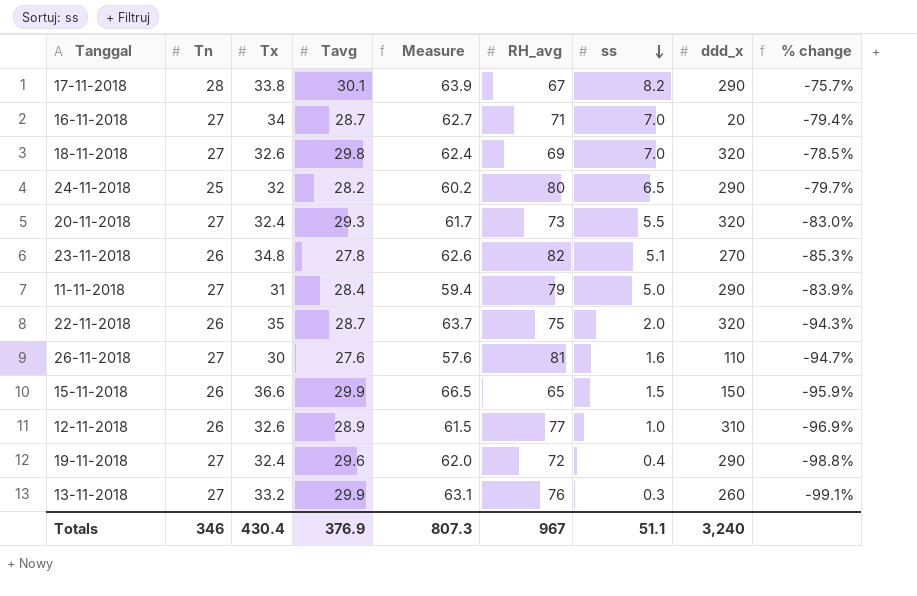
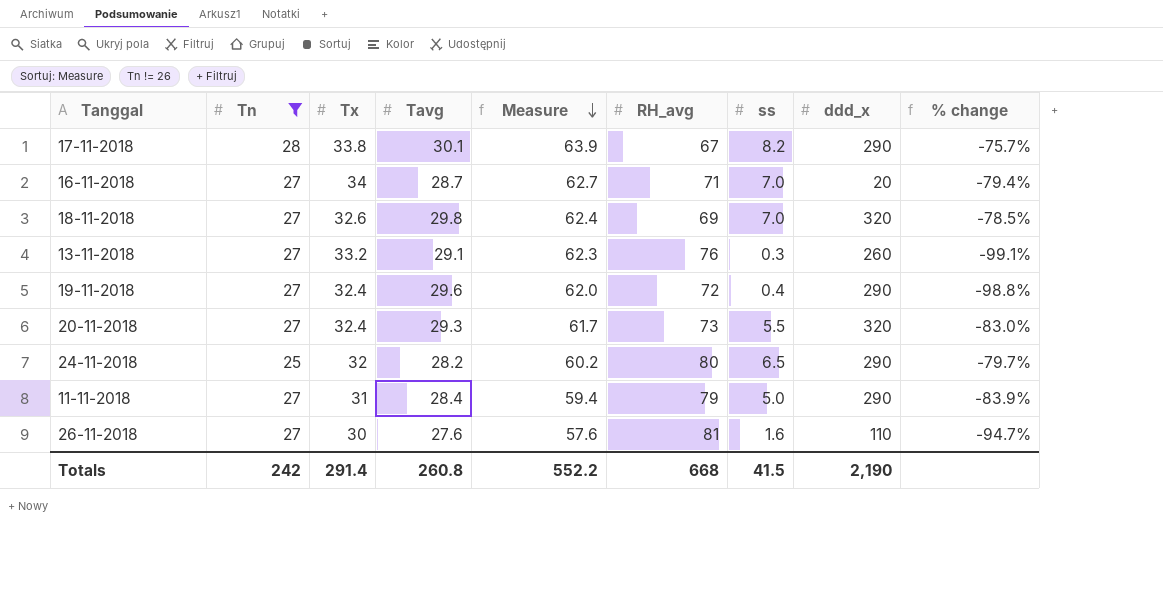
filter: none -> Tn != 26
row order: ss descending -> Measure descending
13-11-2018 | Tavg: 29.9 -> 29.1
13-11-2018 | Measure: 63.1 -> 62.3
Totals | Tn: 346 -> 242
Totals | Tx: 430.4 -> 291.4
Totals | Tavg: 376.9 -> 260.8
Totals | Measure: 807.3 -> 552.2
Totals | RH_avg: 967 -> 668
Totals | ss: 51.1 -> 41.5
Totals | ddd_x: 3,240 -> 2,190

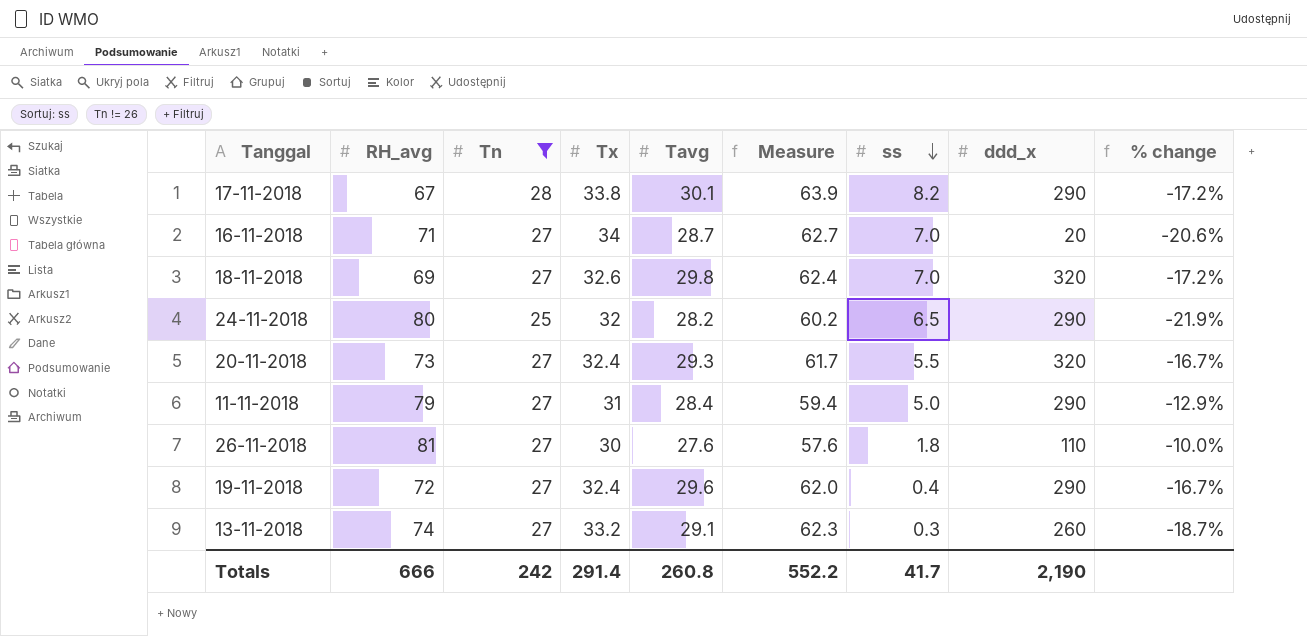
row order: Measure descending -> ss descending
column RH_avg | position: 6 -> 2
column % change | formula: ([ss] - [Tx]) / [Tx] -> ([Tn] - [Tx]) / [Tx]
26-11-2018 | ss: 1.6 -> 1.8
13-11-2018 | RH_avg: 76 -> 74
Totals | RH_avg: 668 -> 666
Totals | ss: 41.5 -> 41.7

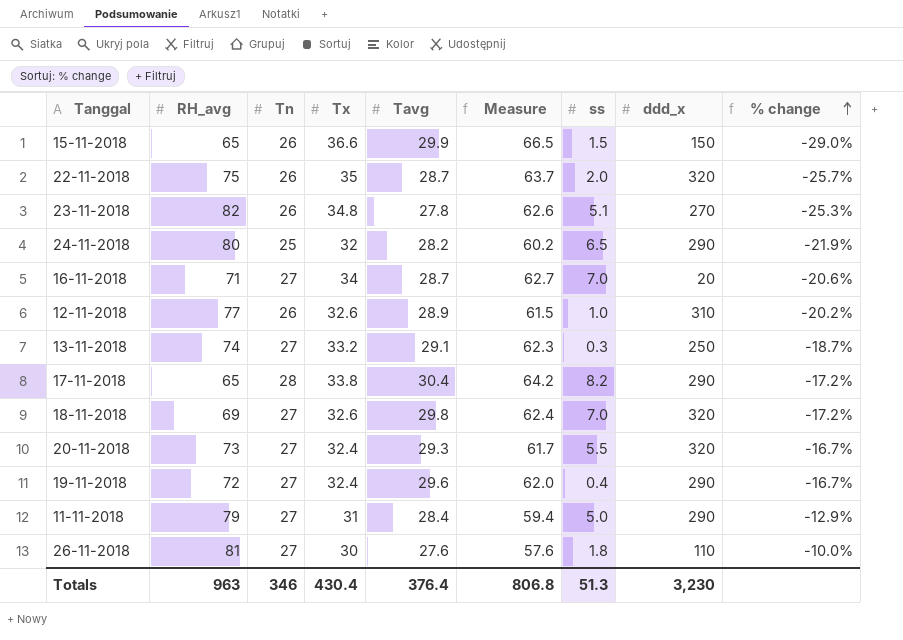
filter: Tn != 26 -> none
row order: ss descending -> % change ascending
13-11-2018 | ddd_x: 260 -> 250
17-11-2018 | RH_avg: 67 -> 65
17-11-2018 | Tavg: 30.1 -> 30.4
17-11-2018 | Measure: 63.9 -> 64.2
Totals | RH_avg: 666 -> 963
Totals | Tn: 242 -> 346
Totals | Tx: 291.4 -> 430.4
Totals | Tavg: 260.8 -> 376.4
Totals | Measure: 552.2 -> 806.8
Totals | ss: 41.7 -> 51.3
Totals | ddd_x: 2,190 -> 3,230

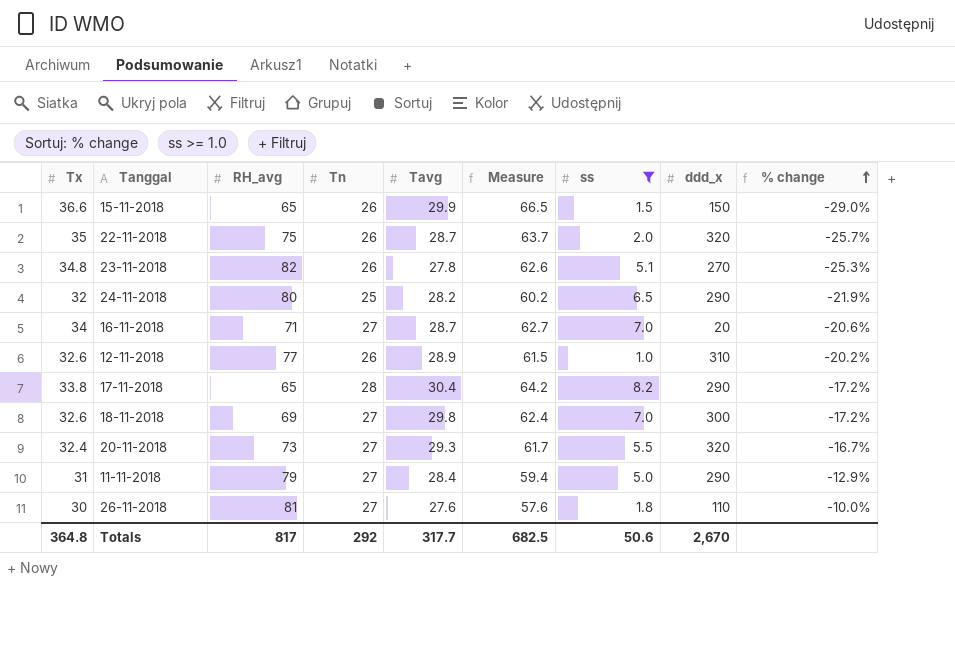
filter: none -> ss >= 1.0
column Tx | position: 4 -> 1
18-11-2018 | ddd_x: 320 -> 300
Totals | Tx: 430.4 -> 364.8
Totals | RH_avg: 963 -> 817
Totals | Tn: 346 -> 292
Totals | Tavg: 376.4 -> 317.7
Totals | Measure: 806.8 -> 682.5
Totals | ss: 51.3 -> 50.6
Totals | ddd_x: 3,230 -> 2,670

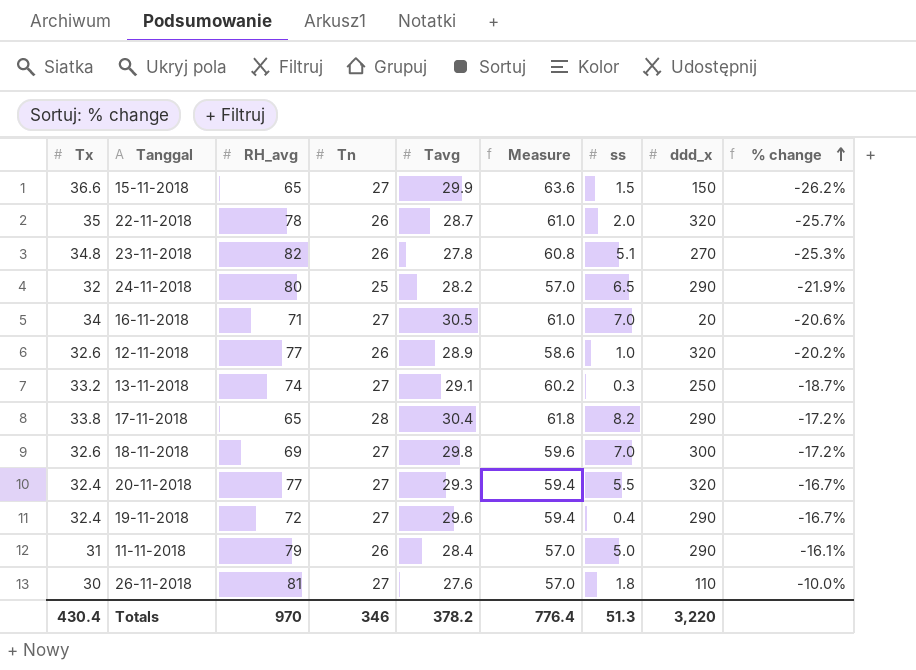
filter: ss >= 1.0 -> none
column Measure | formula: [Tx] + [Tavg] -> [Tx] + [Tn]
15-11-2018 | Tn: 26 -> 27
15-11-2018 | % change: -29.0% -> -26.2%
22-11-2018 | RH_avg: 75 -> 78
16-11-2018 | Tavg: 28.7 -> 30.5
12-11-2018 | ddd_x: 310 -> 320
20-11-2018 | RH_avg: 73 -> 77
11-11-2018 | Tn: 27 -> 26
11-11-2018 | % change: -12.9% -> -16.1%
Totals | Tx: 364.8 -> 430.4
Totals | RH_avg: 817 -> 970
Totals | Tn: 292 -> 346
Totals | Tavg: 317.7 -> 378.2
Totals | Measure: 682.5 -> 776.4
Totals | ss: 50.6 -> 51.3
Totals | ddd_x: 2,670 -> 3,220

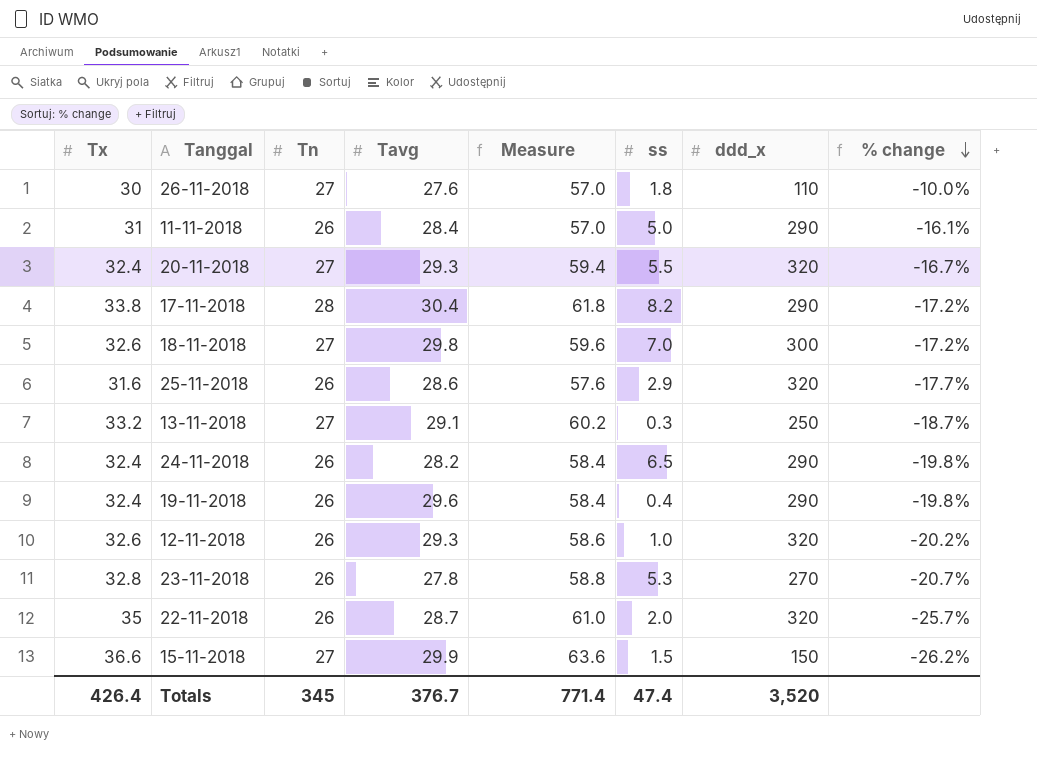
row order: % change ascending -> % change descending
column RH_avg | position: 3 -> none
row 16-11-2018: 34 | 71 | 27 | 30.5 | 61.0 | 7.0 | 20 | -20.6% -> none
row 25-11-2018: none -> 31.6 | 26 | 28.6 | 57.6 | 2.9 | 320 | -17.7%
24-11-2018 | Tx: 32 -> 32.4
24-11-2018 | Tn: 25 -> 26
24-11-2018 | Measure: 57.0 -> 58.4
24-11-2018 | % change: -21.9% -> -19.8%
19-11-2018 | Tn: 27 -> 26
19-11-2018 | Measure: 59.4 -> 58.4
19-11-2018 | % change: -16.7% -> -19.8%
12-11-2018 | Tavg: 28.9 -> 29.3
23-11-2018 | Tx: 34.8 -> 32.8
23-11-2018 | Measure: 60.8 -> 58.8
23-11-2018 | ss: 5.1 -> 5.3
23-11-2018 | % change: -25.3% -> -20.7%
Totals | Tx: 430.4 -> 426.4
Totals | Tn: 346 -> 345
Totals | Tavg: 378.2 -> 376.7
Totals | Measure: 776.4 -> 771.4
Totals | ss: 51.3 -> 47.4
Totals | ddd_x: 3,220 -> 3,520

